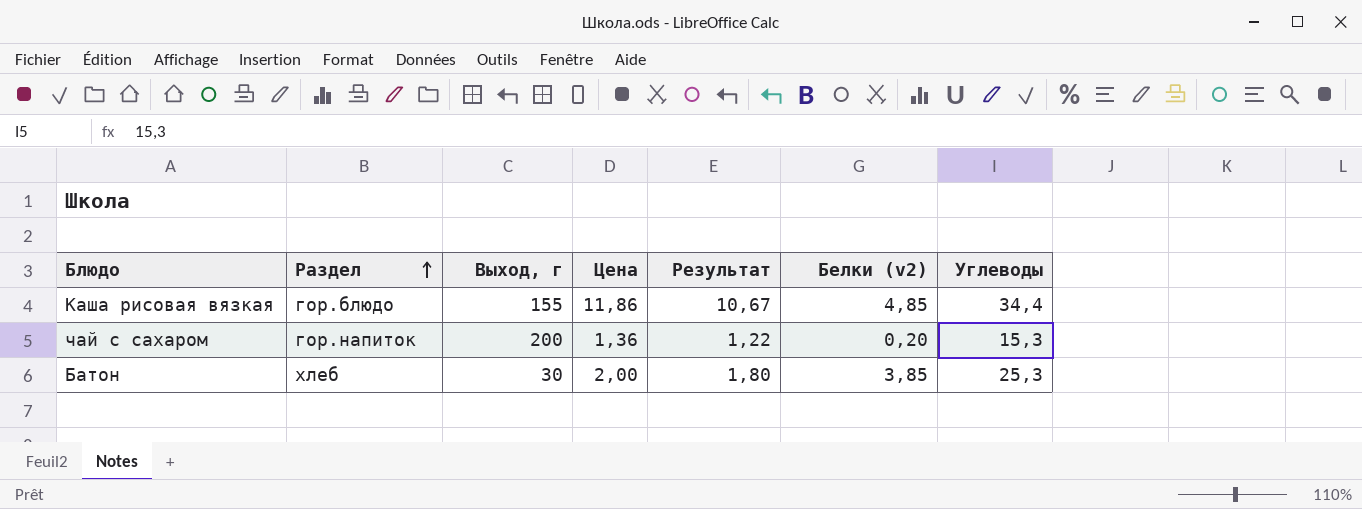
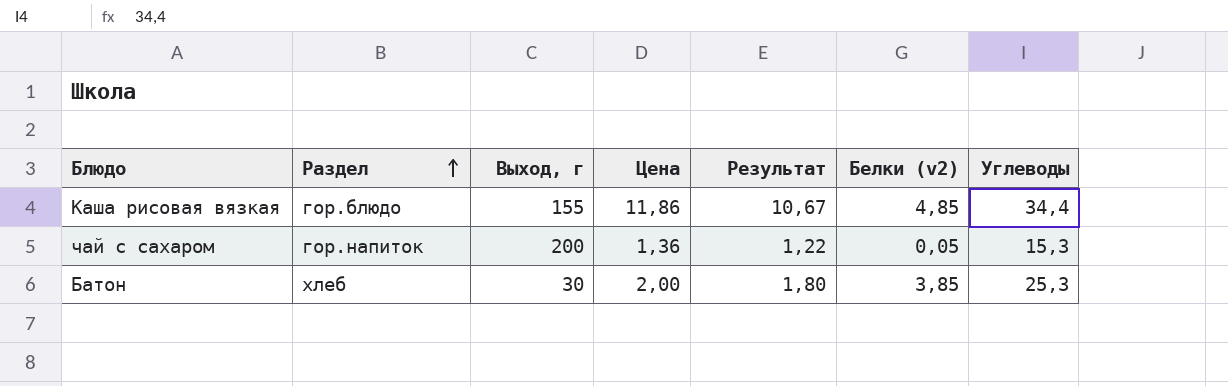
чай с сахаром | Белки (v2): 0,20 -> 0,05

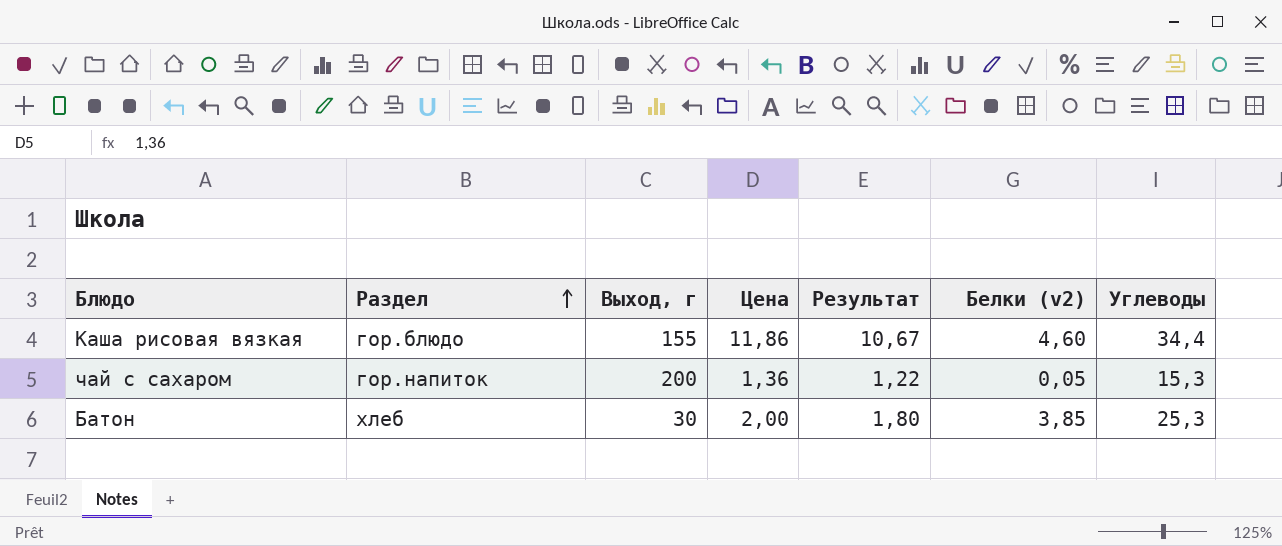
Каша рисовая вязкая | Белки (v2): 4,85 -> 4,60

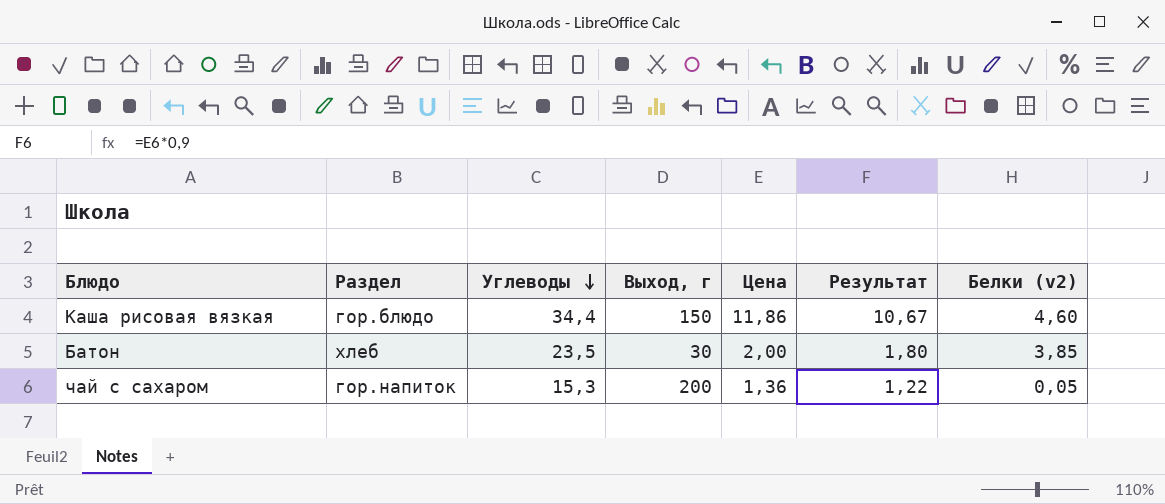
row order: Раздел ascending -> Углеводы descending
column Углеводы | position: 7 -> 3
Каша рисовая вязкая | Выход, г: 155 -> 150
Батон | Углеводы: 25,3 -> 23,5

